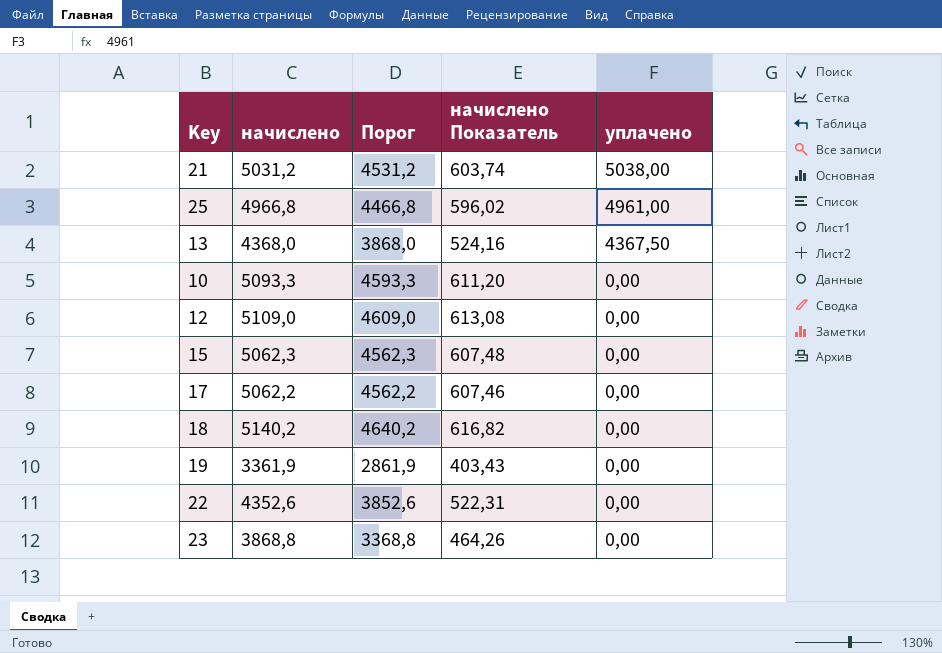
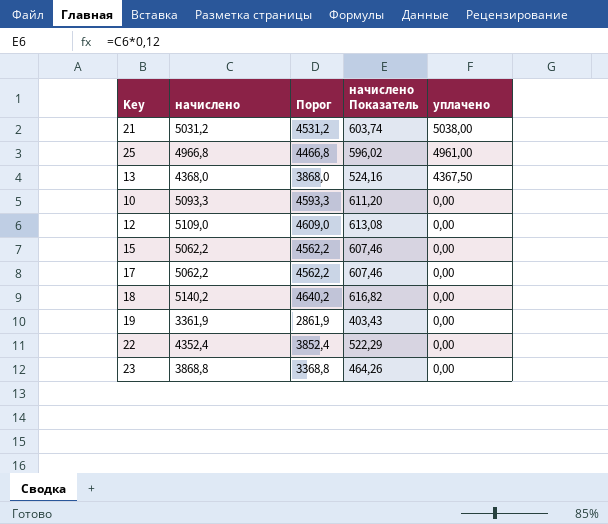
15 | начислено: 5062,3 -> 5062,2
15 | Порог: 4562,3 -> 4562,2
15 | начислено Показатель: 607,48 -> 607,46
22 | начислено: 4352,6 -> 4352,4
22 | Порог: 3852,6 -> 3852,4
22 | начислено Показатель: 522,31 -> 522,29

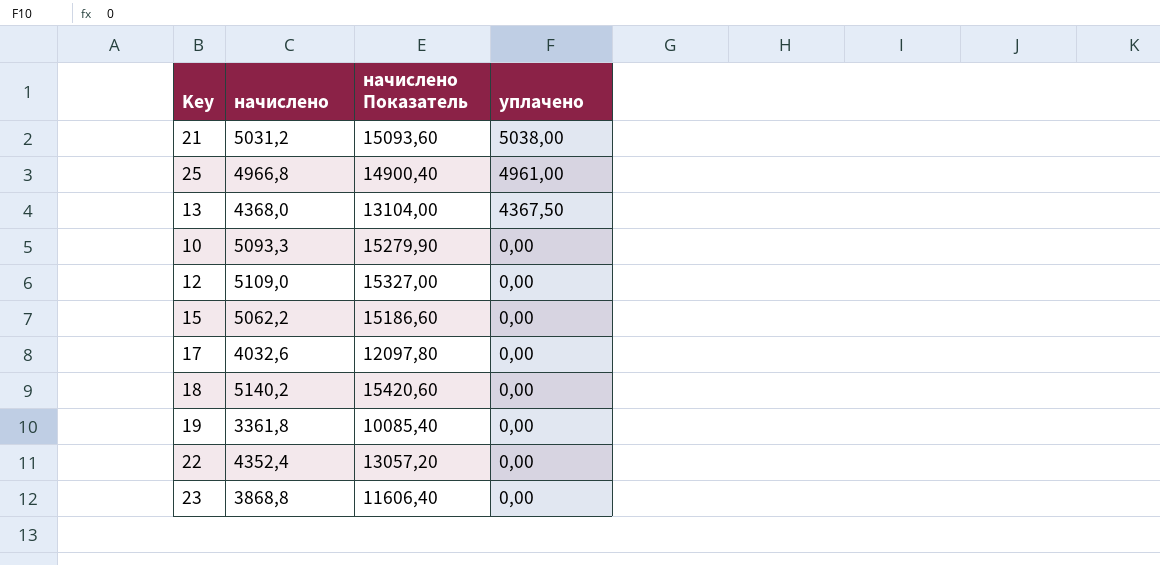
column Порог | formula: [начислено] - 500 -> none
column начислено Показатель | formula: [начислено] * 0,12 -> [начислено] * 3
17 | начислено: 5062,2 -> 4032,6
19 | начислено: 3361,9 -> 3361,8

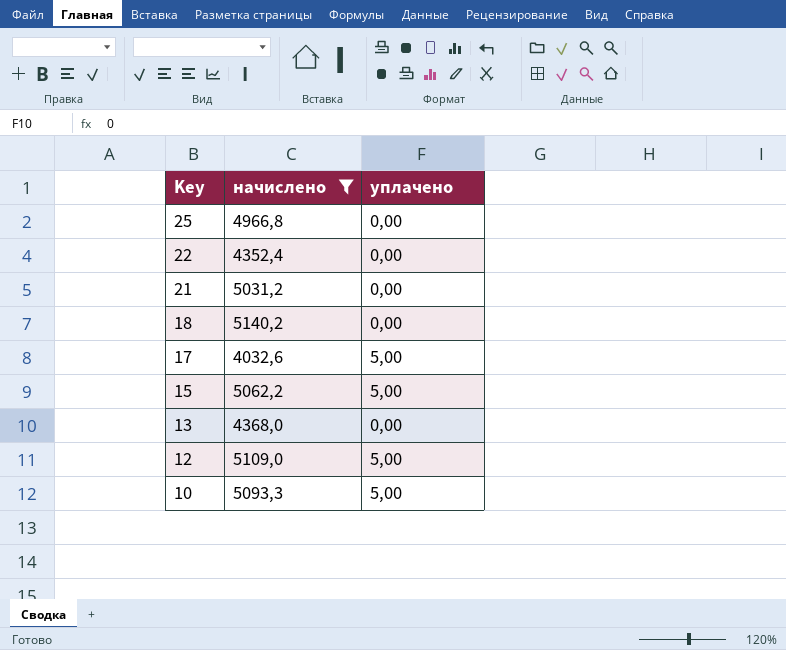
filter: none -> начислено >= 4032,6
row order: уплачено descending -> Key descending
column начислено Показатель | formula: [начислено] * 3 -> none
25 | уплачено: 4961,00 -> 0,00
21 | уплачено: 5038,00 -> 0,00
17 | уплачено: 0,00 -> 5,00
15 | уплачено: 0,00 -> 5,00
13 | уплачено: 4367,50 -> 0,00
12 | уплачено: 0,00 -> 5,00
10 | уплачено: 0,00 -> 5,00

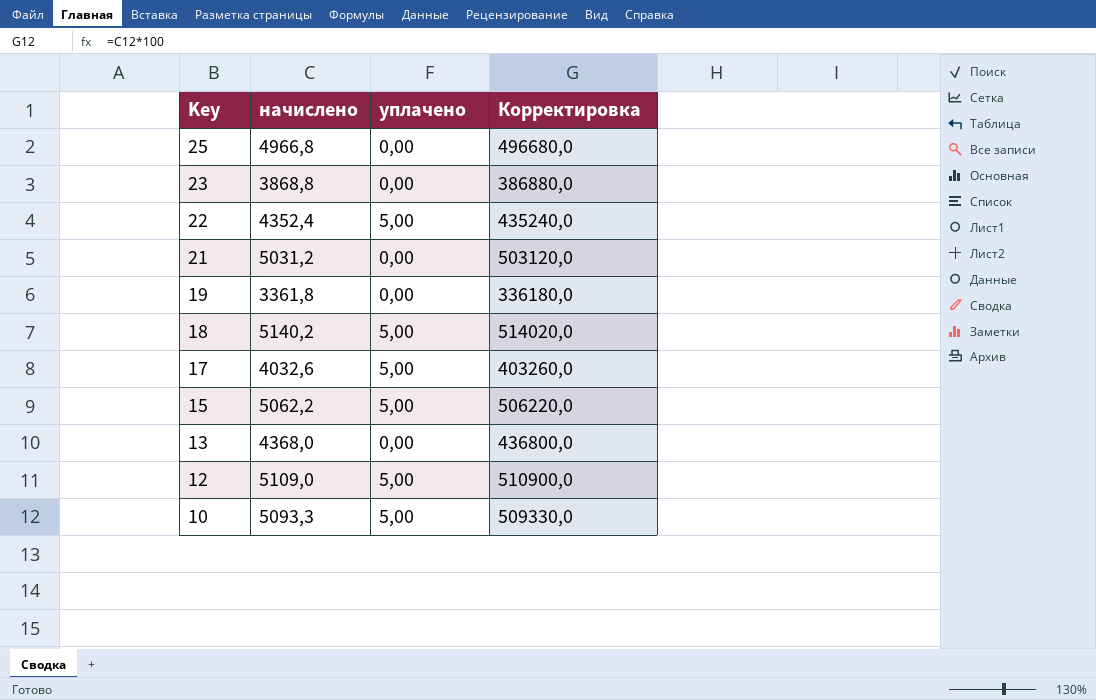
filter: начислено >= 4032,6 -> none
column Корректировка | formula: none -> [начислено] * 100
22 | уплачено: 0,00 -> 5,00
18 | уплачено: 0,00 -> 5,00

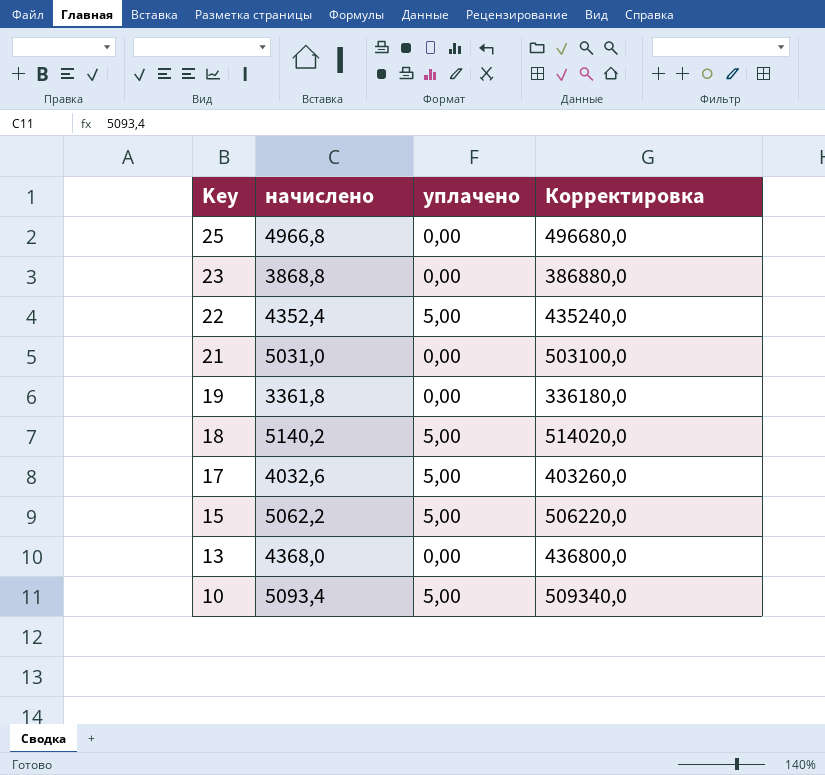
row 12: 5109,0 | 5,00 | 510900,0 -> none
21 | начислено: 5031,2 -> 5031,0
21 | Корректировка: 503120,0 -> 503100,0
10 | начислено: 5093,3 -> 5093,4
10 | Корректировка: 509330,0 -> 509340,0

